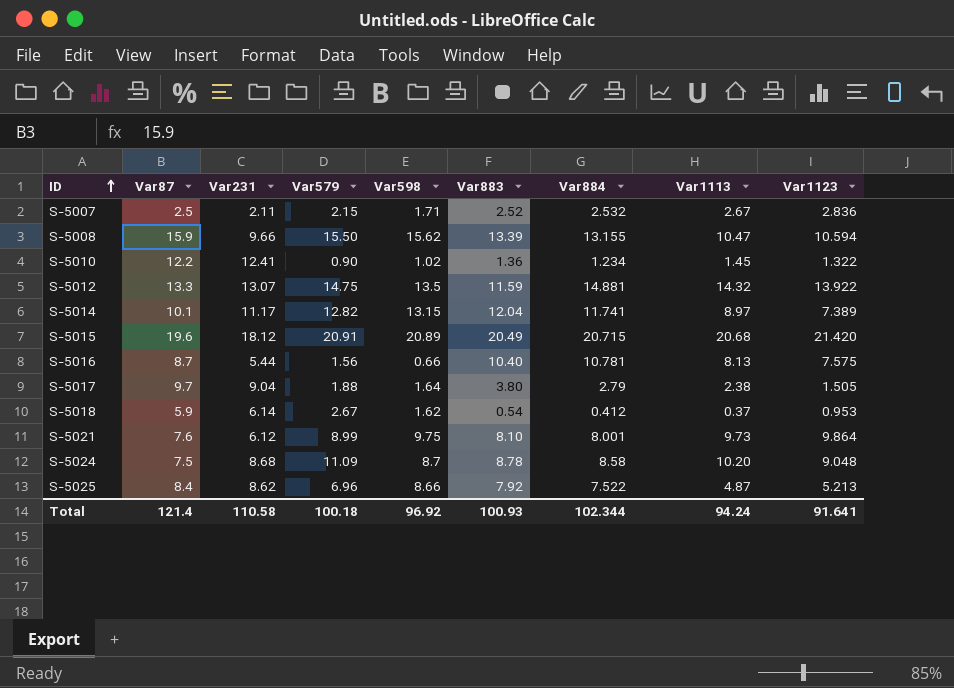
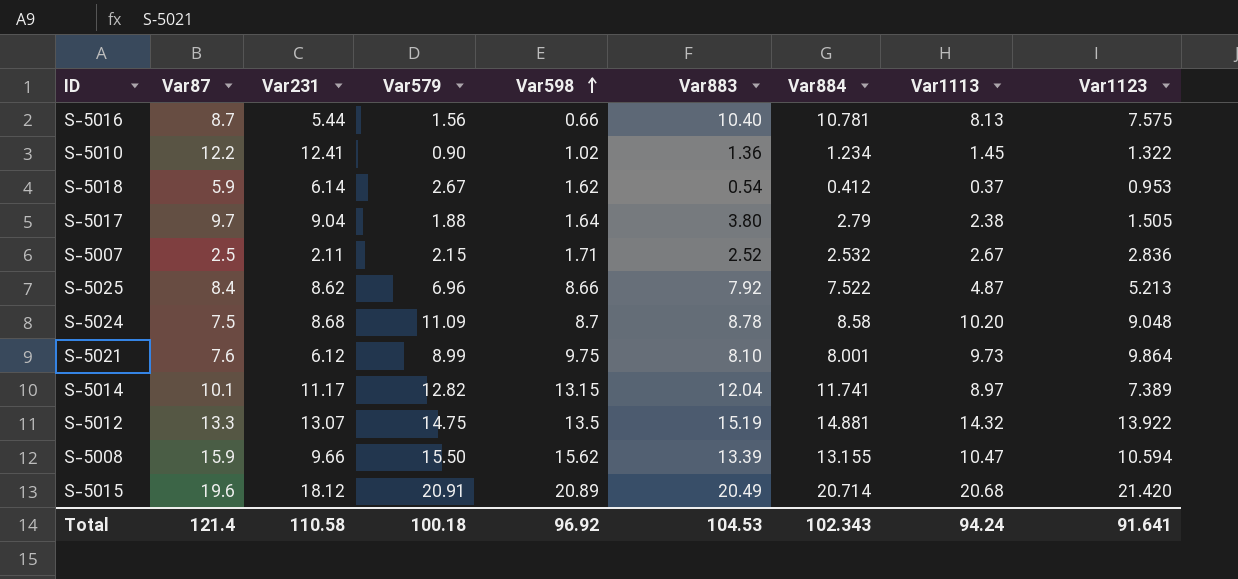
row order: ID ascending -> Var598 ascending
S-5012 | Var883: 11.59 -> 15.19
S-5015 | Var884: 20.715 -> 20.714
Total | Var883: 100.93 -> 104.53
Total | Var884: 102.344 -> 102.343

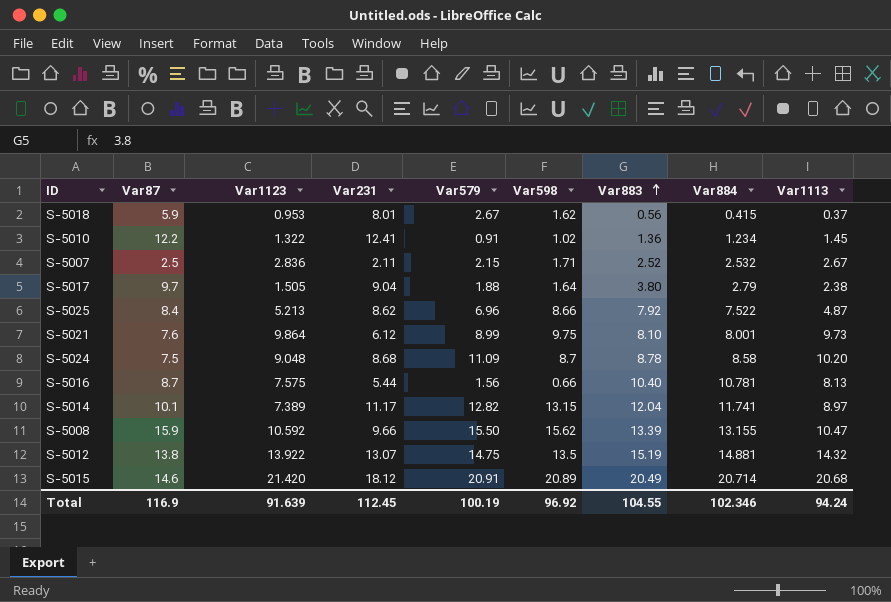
row order: Var598 ascending -> Var883 ascending
column Var1123 | position: 9 -> 3
S-5018 | Var231: 6.14 -> 8.01
S-5018 | Var883: 0.54 -> 0.56
S-5018 | Var884: 0.412 -> 0.415
S-5010 | Var579: 0.90 -> 0.91
S-5008 | Var1123: 10.594 -> 10.592
S-5012 | Var87: 13.3 -> 13.8
S-5015 | Var87: 19.6 -> 14.6
Total | Var87: 121.4 -> 116.9
Total | Var1123: 91.641 -> 91.639
Total | Var231: 110.58 -> 112.45
Total | Var579: 100.18 -> 100.19
Total | Var883: 104.53 -> 104.55
Total | Var884: 102.343 -> 102.346

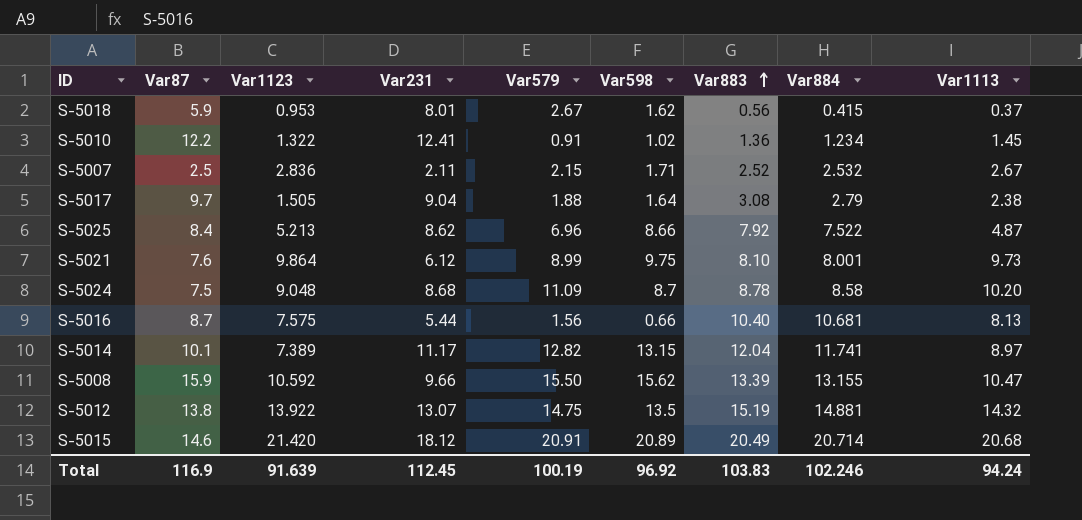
S-5017 | Var883: 3.80 -> 3.08
S-5016 | Var884: 10.781 -> 10.681
Total | Var883: 104.55 -> 103.83
Total | Var884: 102.346 -> 102.246

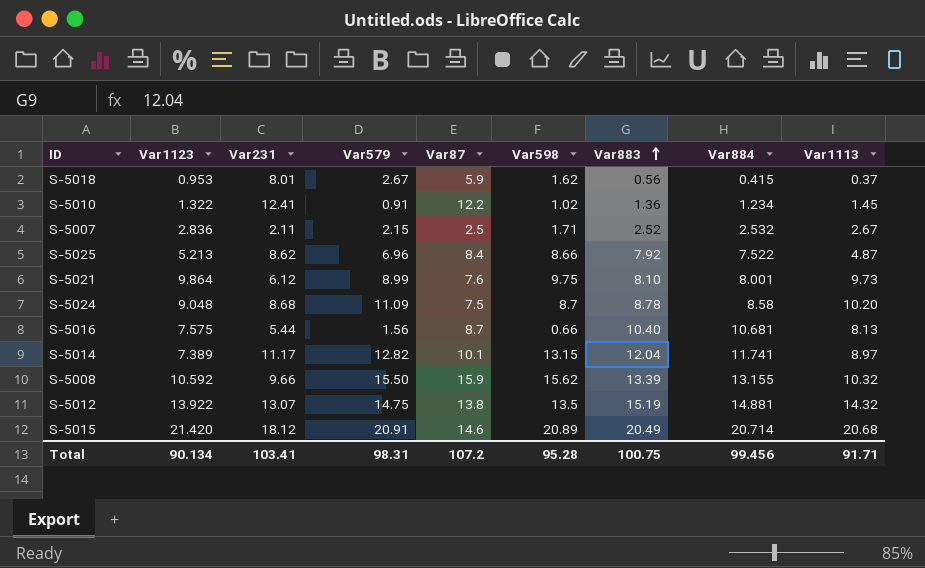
column Var87 | position: 2 -> 5
row S-5017: 9.7 | 1.505 | 9.04 | 1.88 | 1.64 | 3.08 | 2.79 | 2.38 -> none
S-5008 | Var1113: 10.47 -> 10.32
Total | Var1123: 91.639 -> 90.134
Total | Var231: 112.45 -> 103.41
Total | Var579: 100.19 -> 98.31
Total | Var87: 116.9 -> 107.2
Total | Var598: 96.92 -> 95.28
Total | Var883: 103.83 -> 100.75
Total | Var884: 102.246 -> 99.456
Total | Var1113: 94.24 -> 91.71

